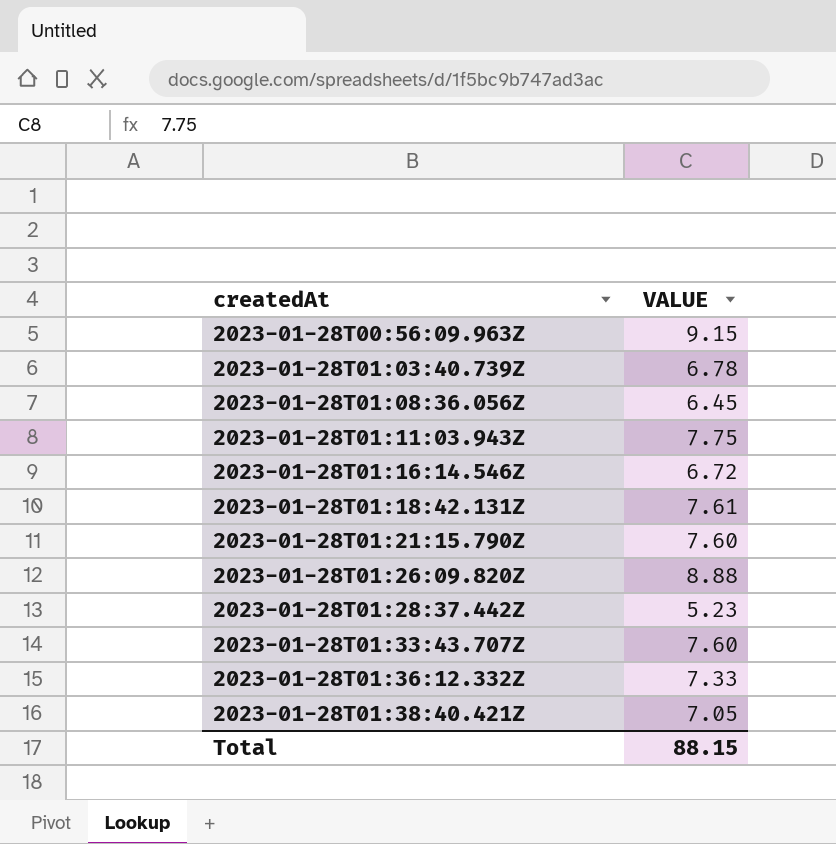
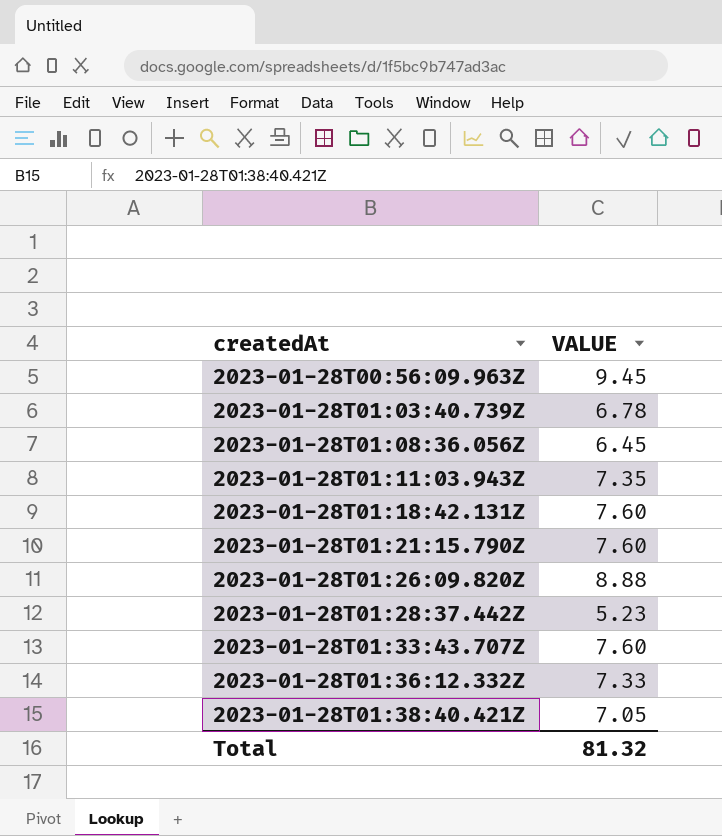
row 2023-01-28T01:16:14.546Z: 6.72 -> none
2023-01-28T00:56:09.963Z | VALUE: 9.15 -> 9.45
2023-01-28T01:11:03.943Z | VALUE: 7.75 -> 7.35
2023-01-28T01:18:42.131Z | VALUE: 7.61 -> 7.60
Total | VALUE: 88.15 -> 81.32

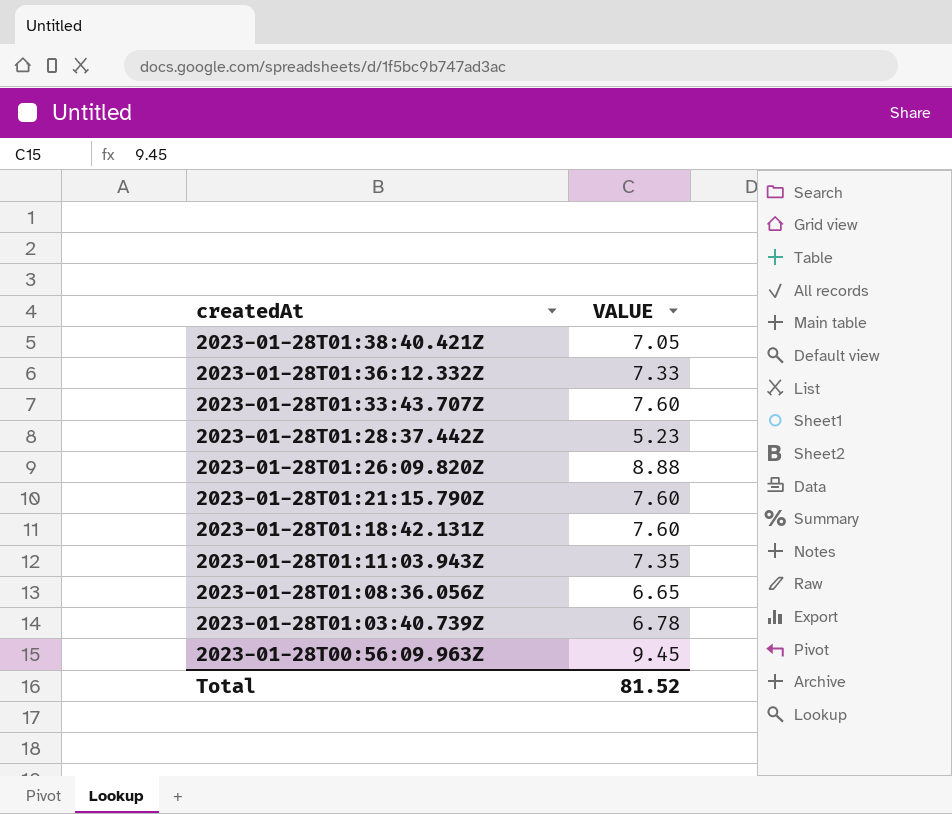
row order: createdAt ascending -> createdAt descending
2023-01-28T01:08:36.056Z | VALUE: 6.45 -> 6.65
Total | VALUE: 81.32 -> 81.52

